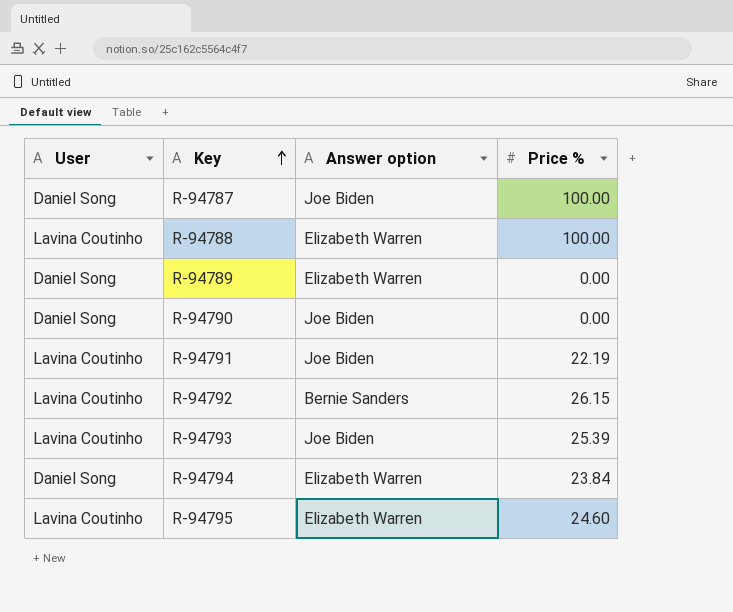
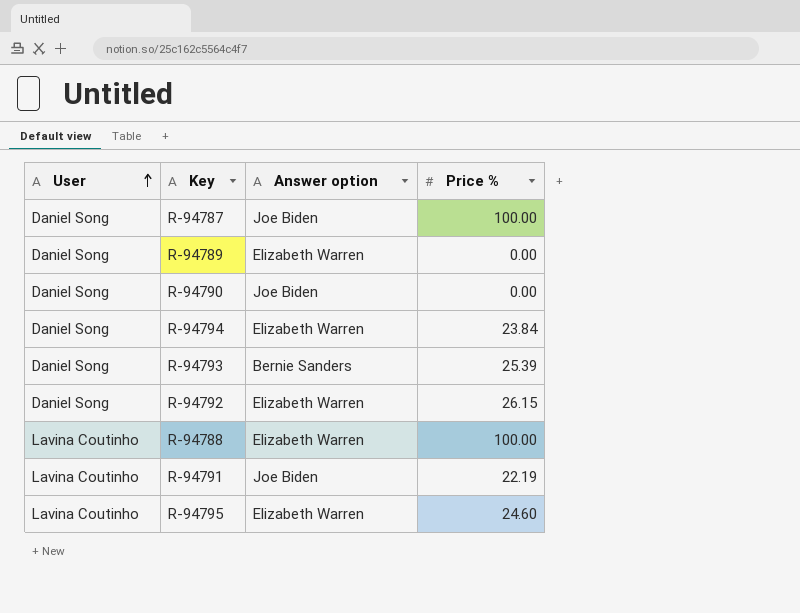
row order: Key ascending -> User ascending
R-94793 | User: Lavina Coutinho -> Daniel Song
R-94793 | Answer option: Joe Biden -> Bernie Sanders
R-94792 | User: Lavina Coutinho -> Daniel Song
R-94792 | Answer option: Bernie Sanders -> Elizabeth Warren

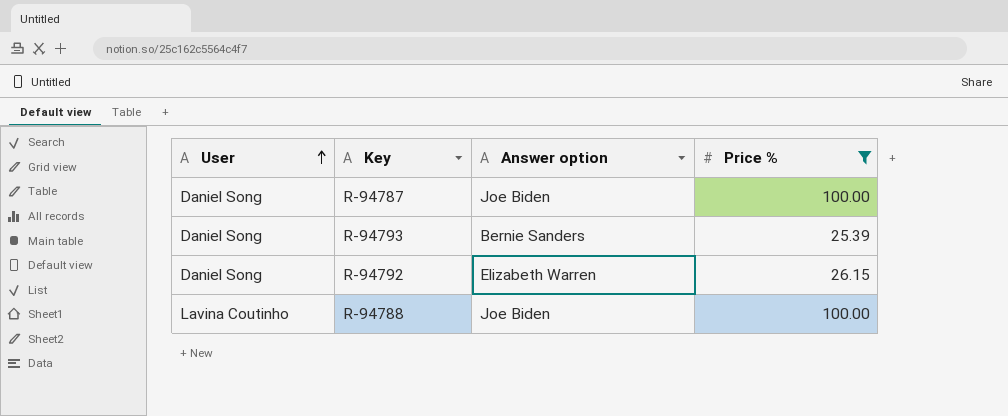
filter: none -> Price % >= 25.39
R-94788 | Answer option: Elizabeth Warren -> Joe Biden

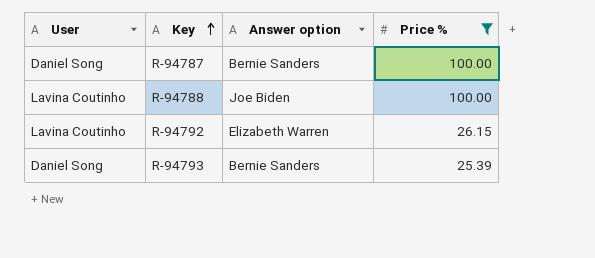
row order: User ascending -> Key ascending
R-94787 | Answer option: Joe Biden -> Bernie Sanders
R-94792 | User: Daniel Song -> Lavina Coutinho

